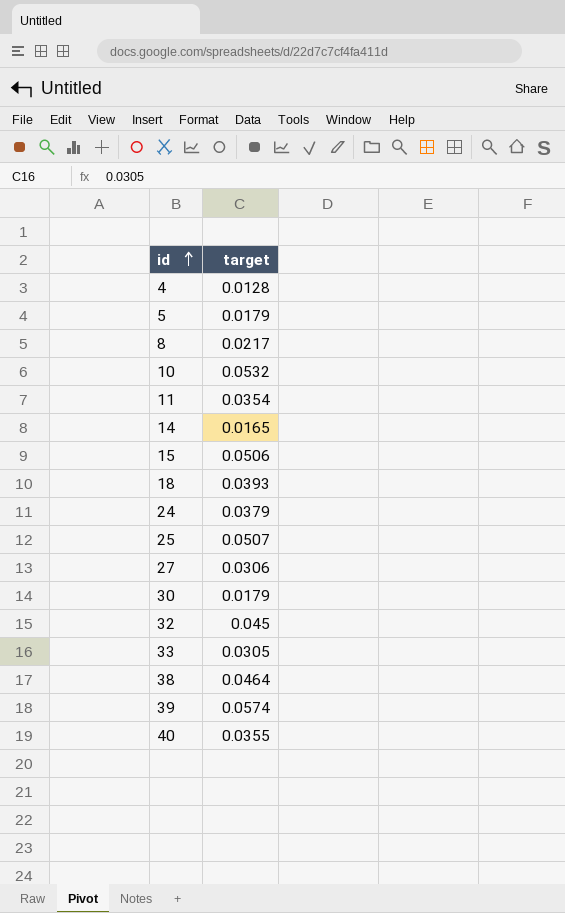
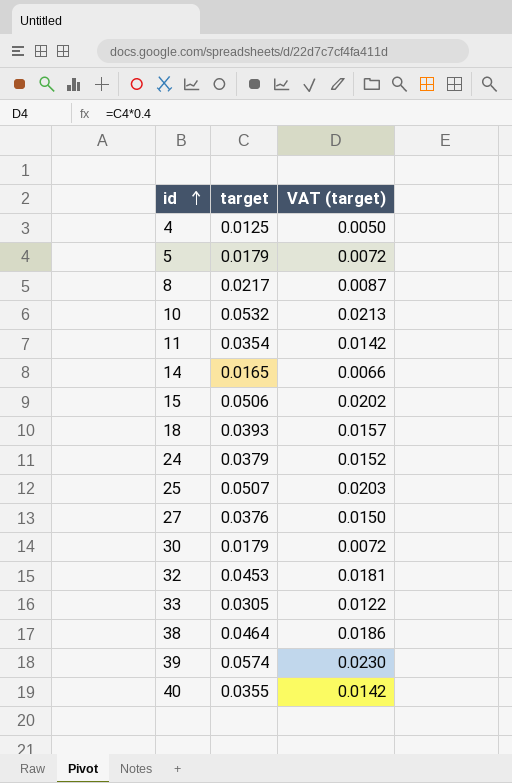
column VAT (target) | formula: none -> [target] * 0.4
4 | target: 0.0128 -> 0.0125
27 | target: 0.0306 -> 0.0376
32 | target: 0.045 -> 0.0453

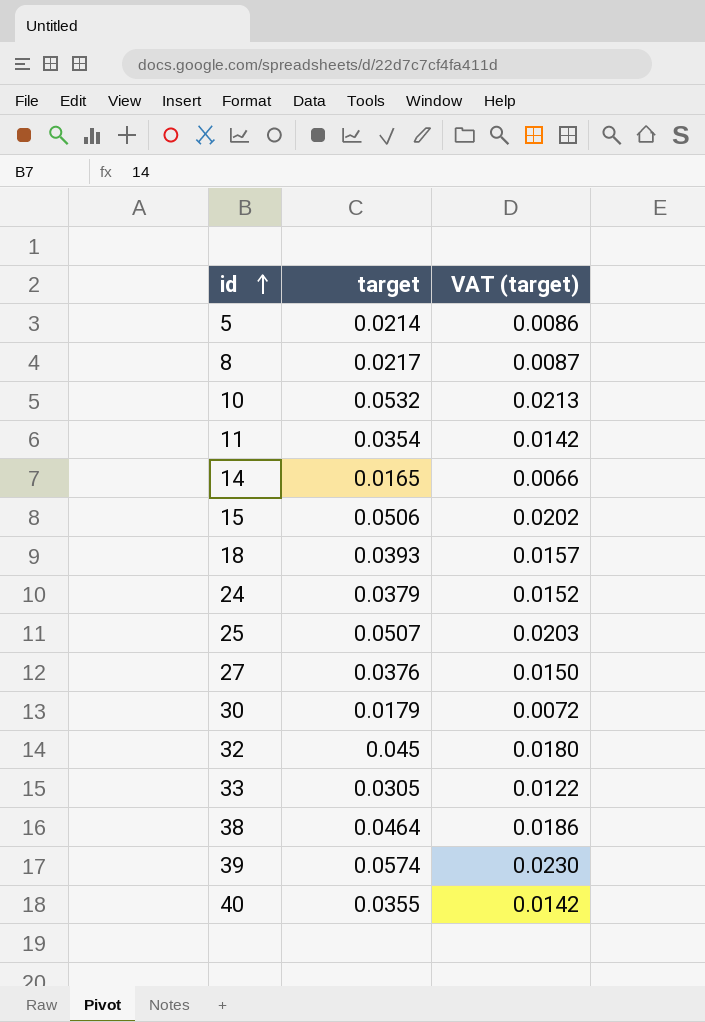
row 4: 0.0125 | 0.0050 -> none
5 | target: 0.0179 -> 0.0214
5 | VAT (target): 0.0072 -> 0.0086
32 | target: 0.0453 -> 0.045
32 | VAT (target): 0.0181 -> 0.0180

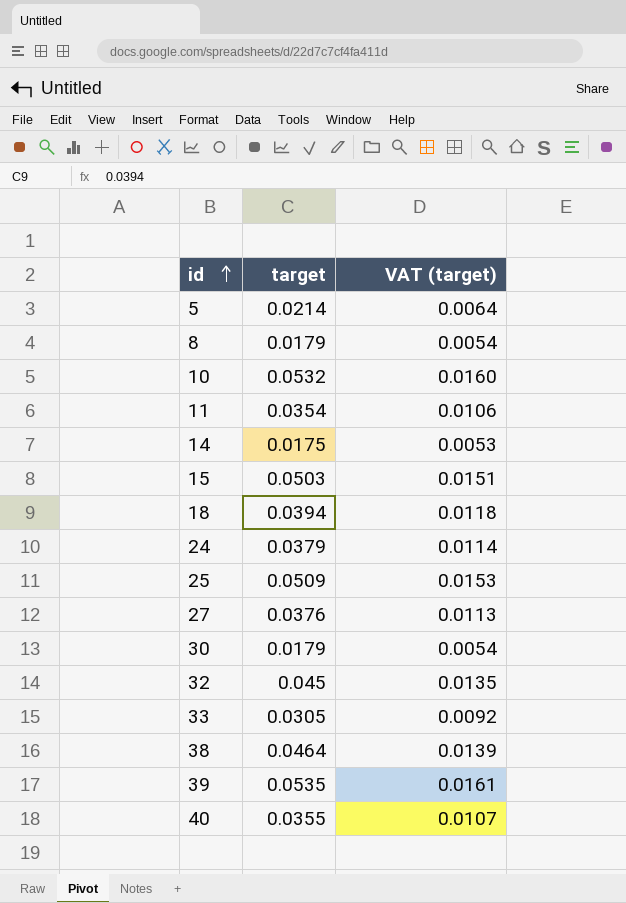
column VAT (target) | formula: [target] * 0.4 -> [target] * 0.3
8 | target: 0.0217 -> 0.0179
14 | target: 0.0165 -> 0.0175
15 | target: 0.0506 -> 0.0503
18 | target: 0.0393 -> 0.0394
25 | target: 0.0507 -> 0.0509
39 | target: 0.0574 -> 0.0535

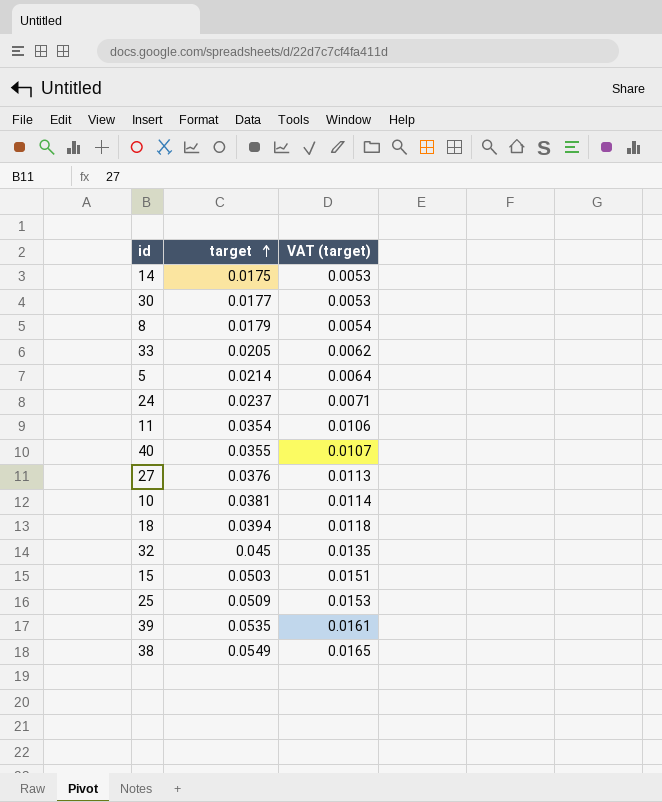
row order: id ascending -> target ascending
30 | target: 0.0179 -> 0.0177
30 | VAT (target): 0.0054 -> 0.0053
33 | target: 0.0305 -> 0.0205
33 | VAT (target): 0.0092 -> 0.0062
24 | target: 0.0379 -> 0.0237
24 | VAT (target): 0.0114 -> 0.0071
10 | target: 0.0532 -> 0.0381
10 | VAT (target): 0.0160 -> 0.0114
38 | target: 0.0464 -> 0.0549
38 | VAT (target): 0.0139 -> 0.0165

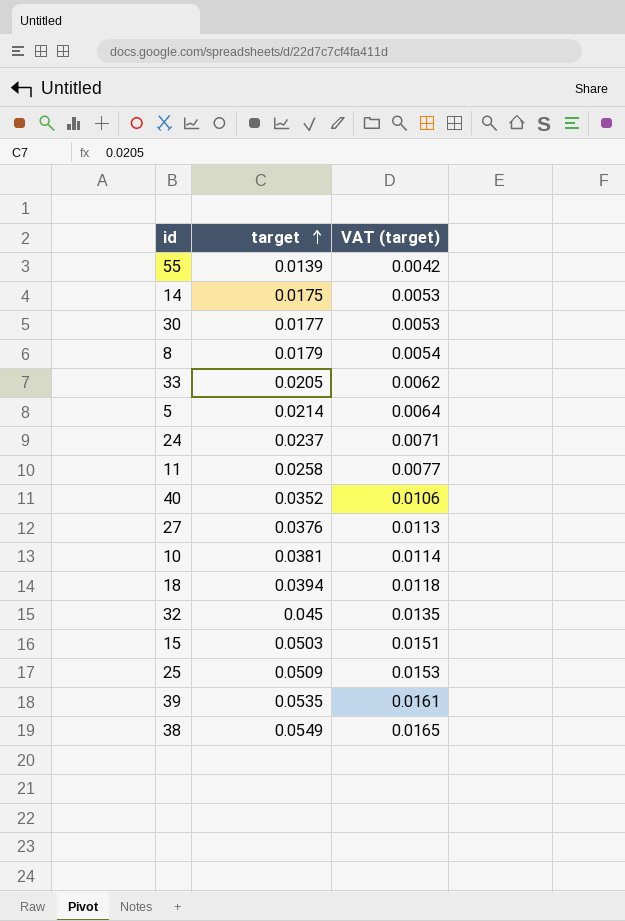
row 55: none -> 0.0139 | 0.0042
11 | target: 0.0354 -> 0.0258
11 | VAT (target): 0.0106 -> 0.0077
40 | target: 0.0355 -> 0.0352
40 | VAT (target): 0.0107 -> 0.0106

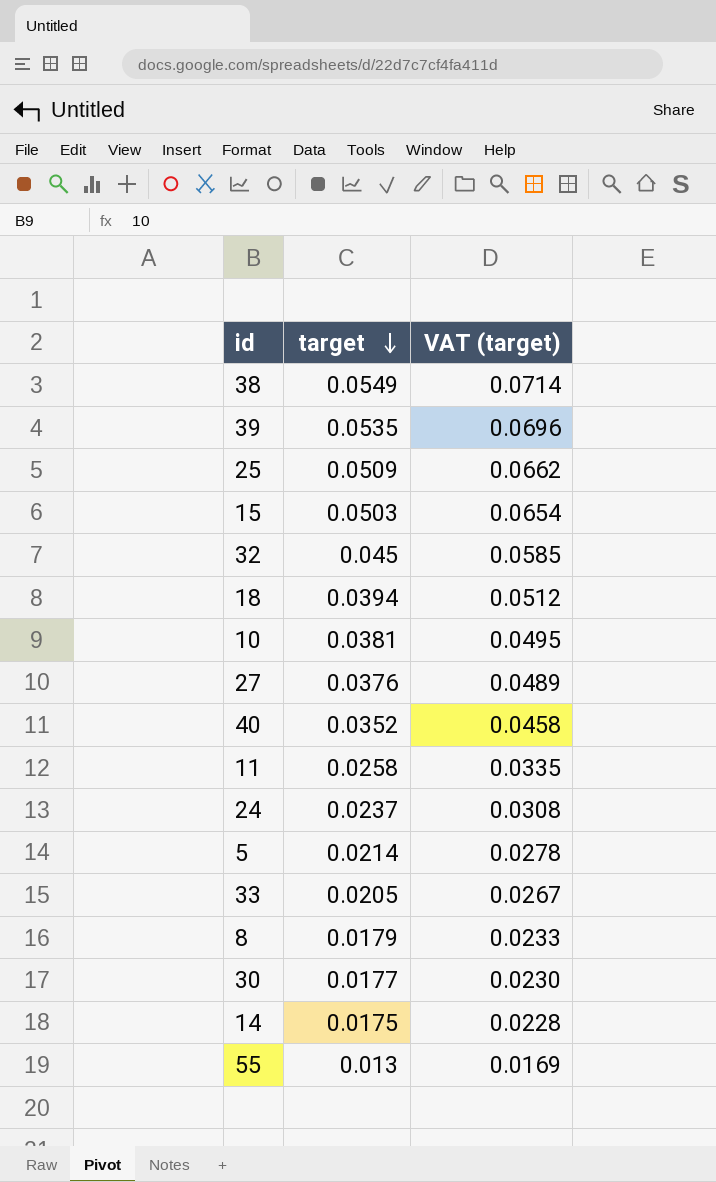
row order: target ascending -> target descending
column VAT (target) | formula: [target] * 0.3 -> [target] * 1.3
55 | target: 0.0139 -> 0.013

